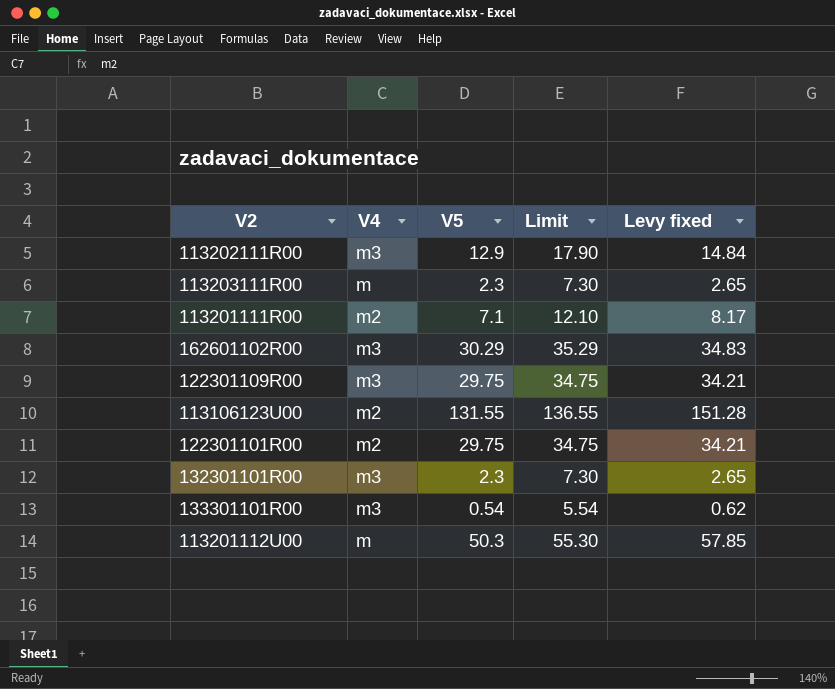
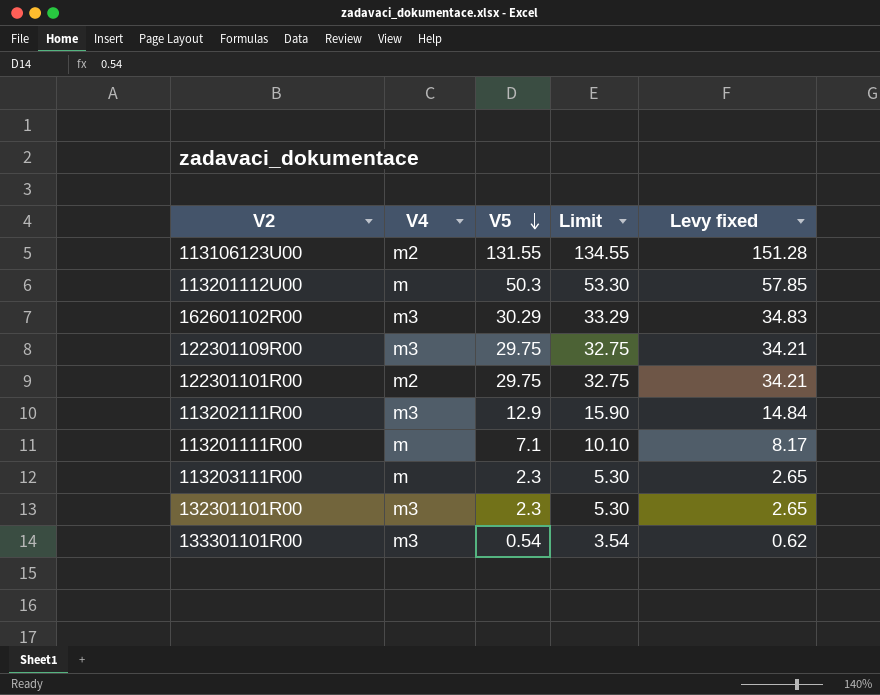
row order: none -> V5 descending
column Limit | formula: [V5] + 5 -> [V5] + 3
113201111R00 | V4: m2 -> m

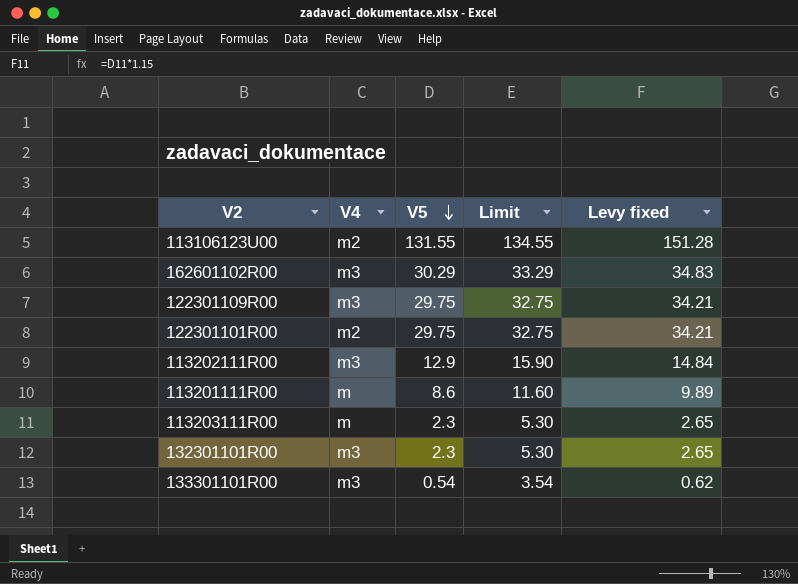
row 113201112U00: m | 50.3 | 53.30 | 57.85 -> none
113201111R00 | V5: 7.1 -> 8.6
113201111R00 | Limit: 10.10 -> 11.60
113201111R00 | Levy fixed: 8.17 -> 9.89

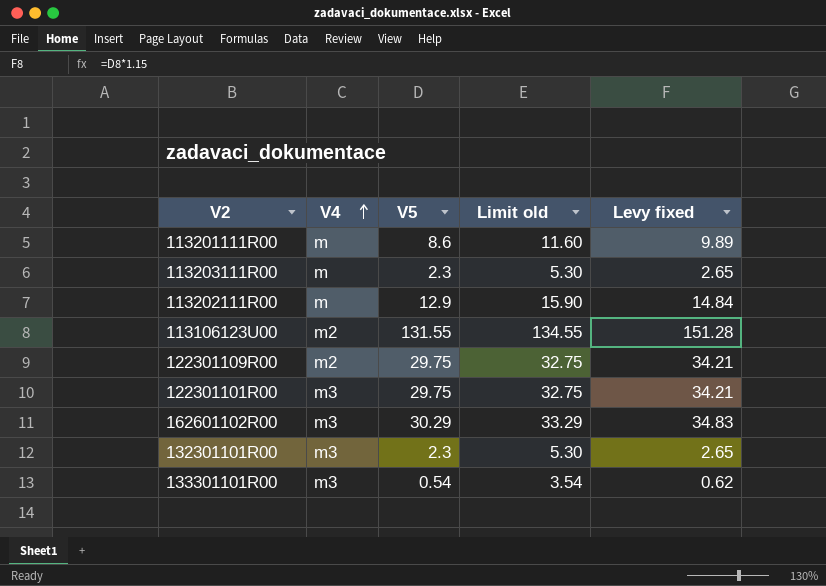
row order: V5 descending -> V4 ascending
column name: Limit -> Limit old
113202111R00 | V4: m3 -> m
122301109R00 | V4: m3 -> m2
122301101R00 | V4: m2 -> m3

